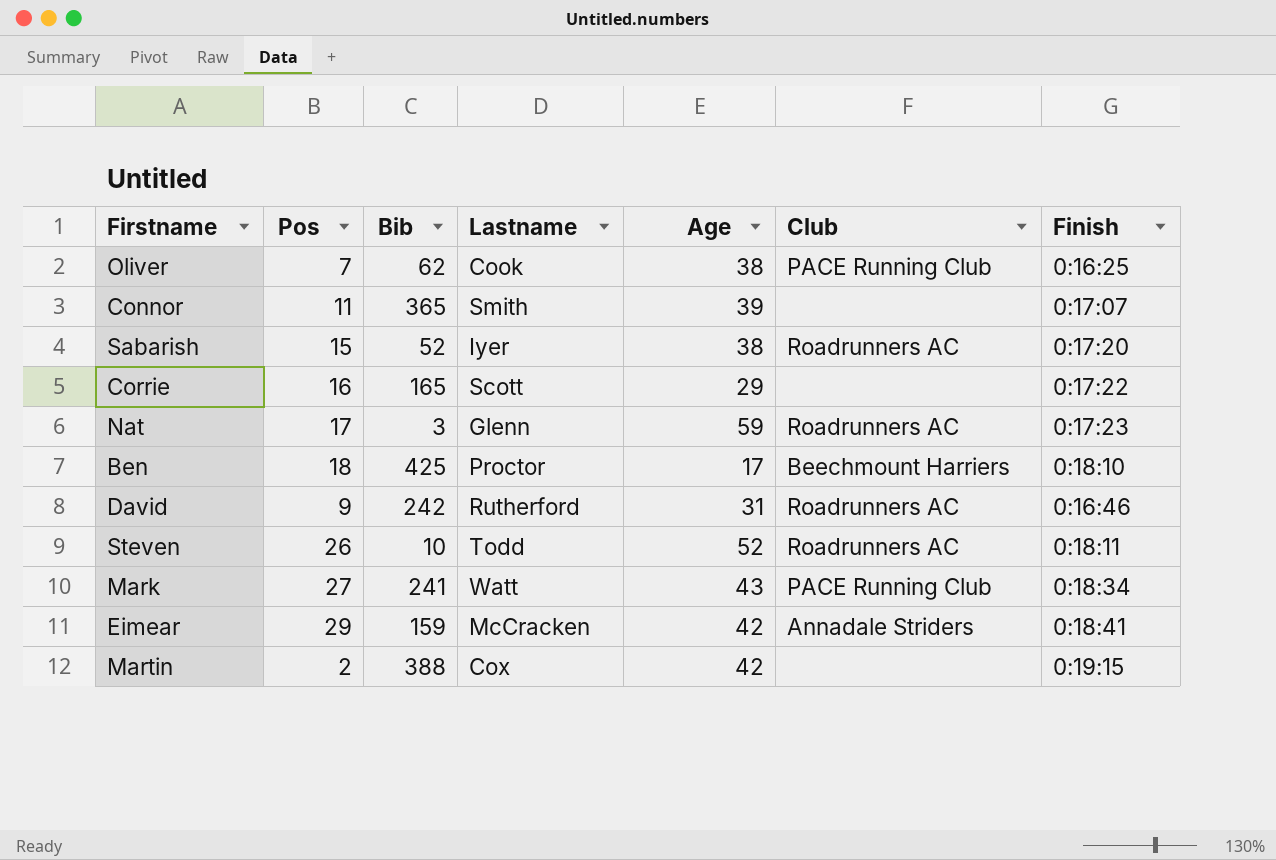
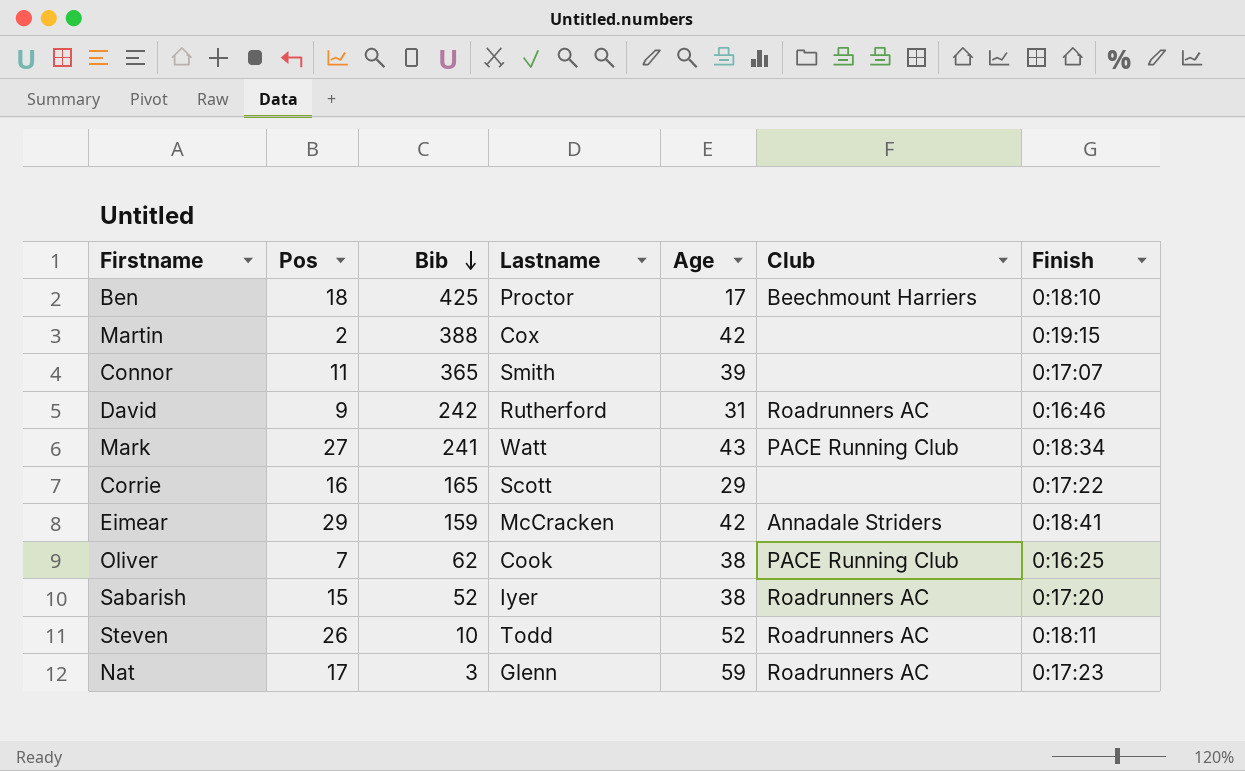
row order: none -> Bib descending

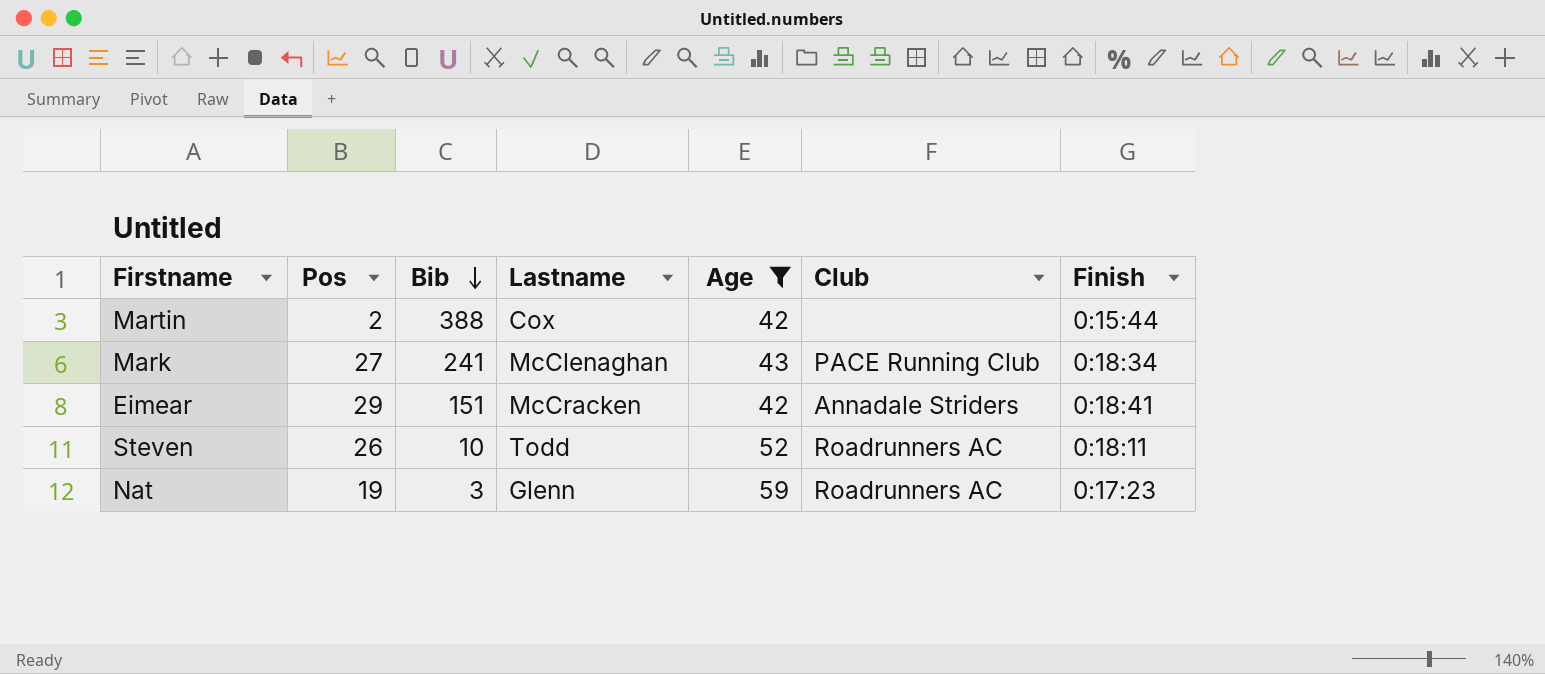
filter: none -> Age >= 42
Martin | Finish: 0:19:15 -> 0:15:44
Mark | Lastname: Watt -> McClenaghan
Eimear | Bib: 159 -> 151
Nat | Pos: 17 -> 19

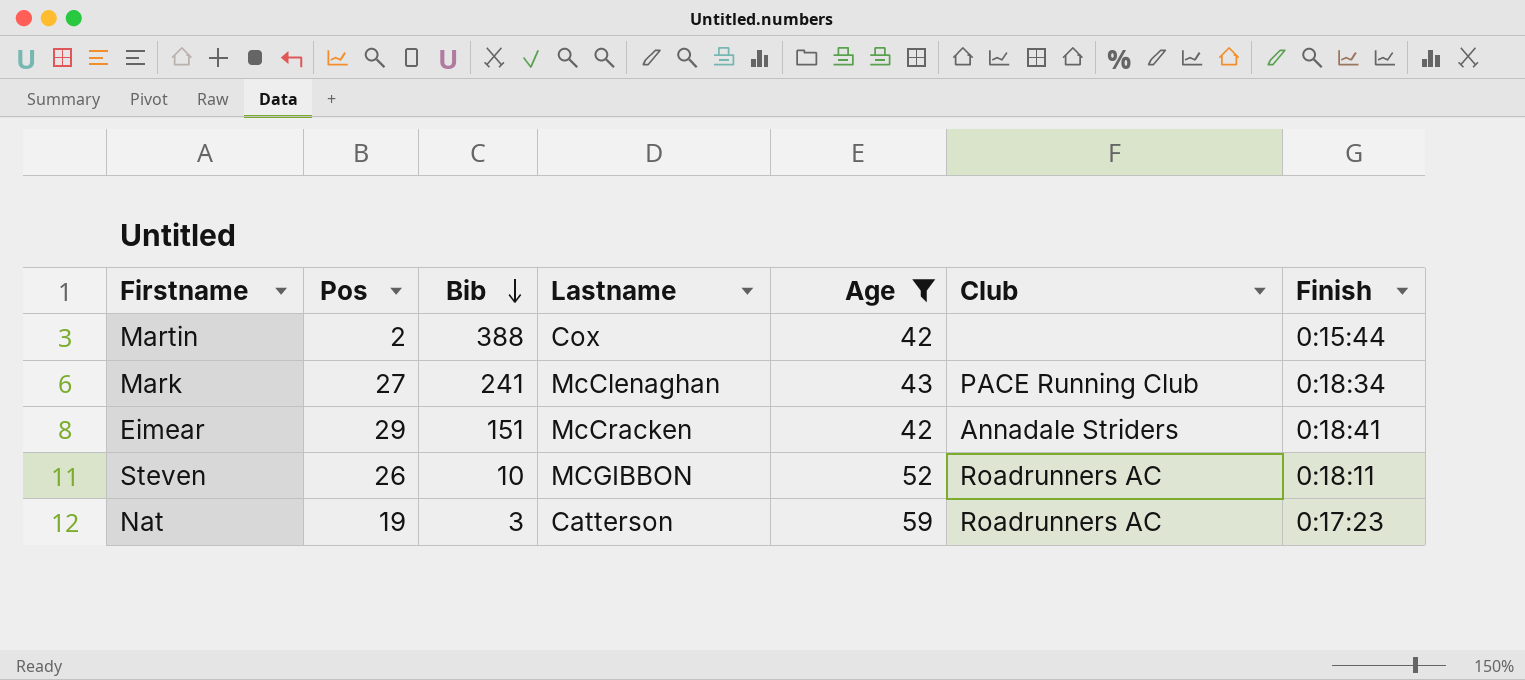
Steven | Lastname: Todd -> MCGIBBON
Nat | Lastname: Glenn -> Catterson

